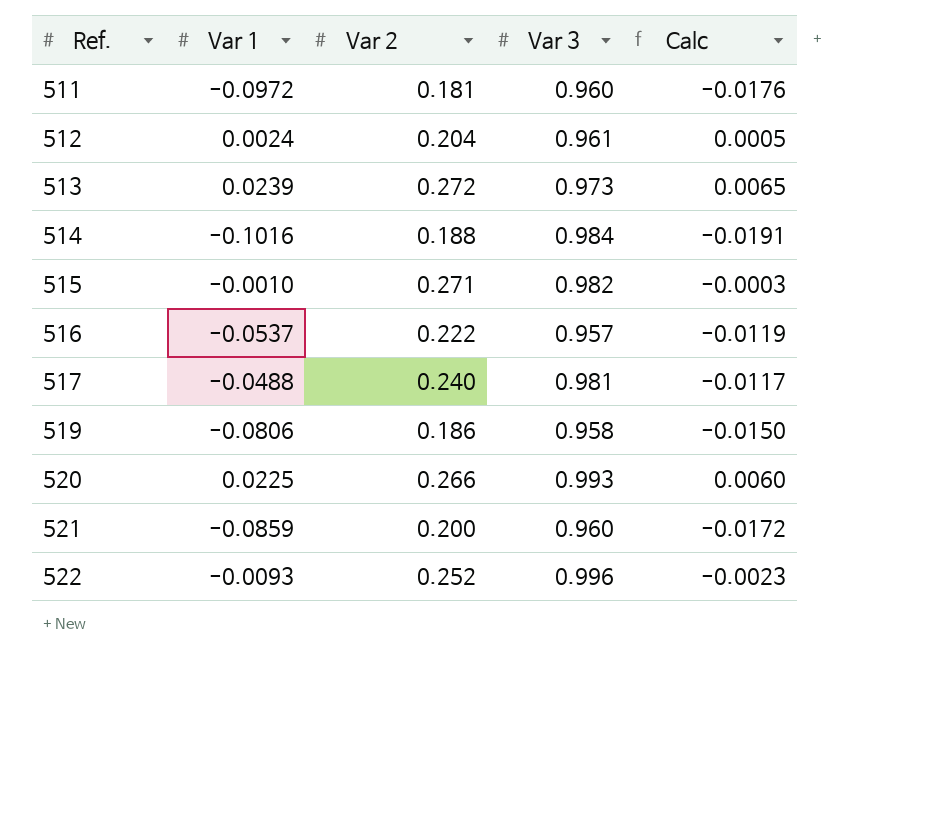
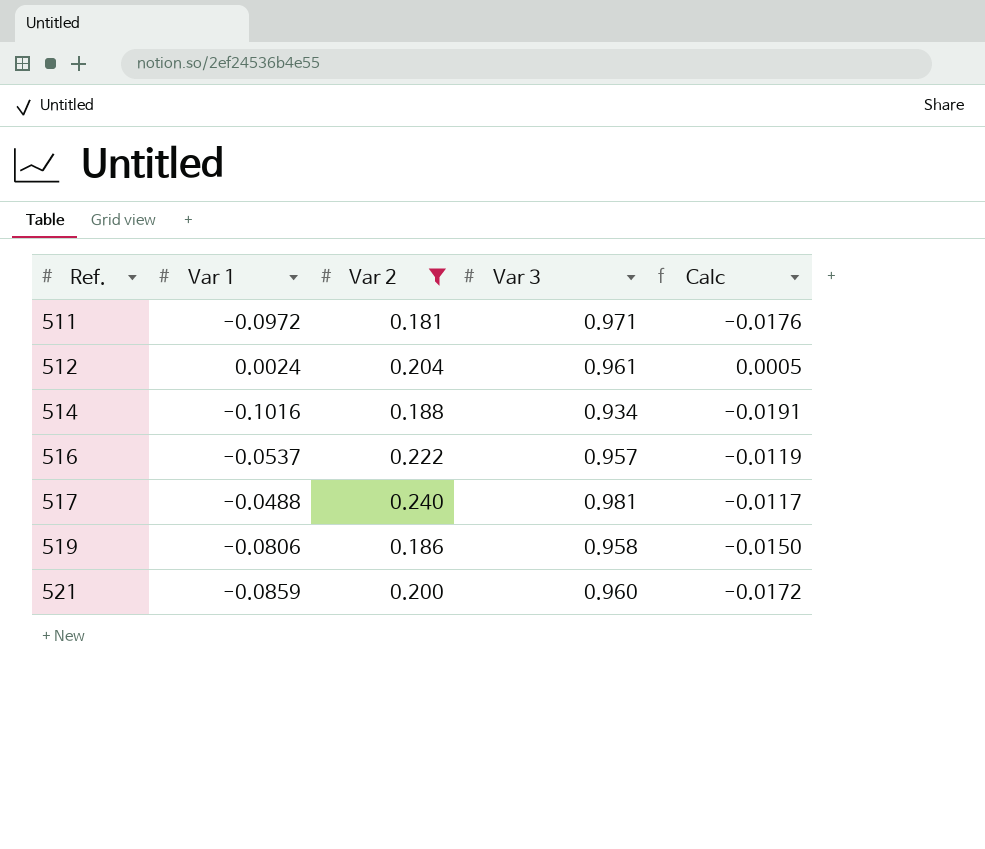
filter: none -> Var 2 <= 0.240
511 | Var 3: 0.960 -> 0.971
514 | Var 3: 0.984 -> 0.934

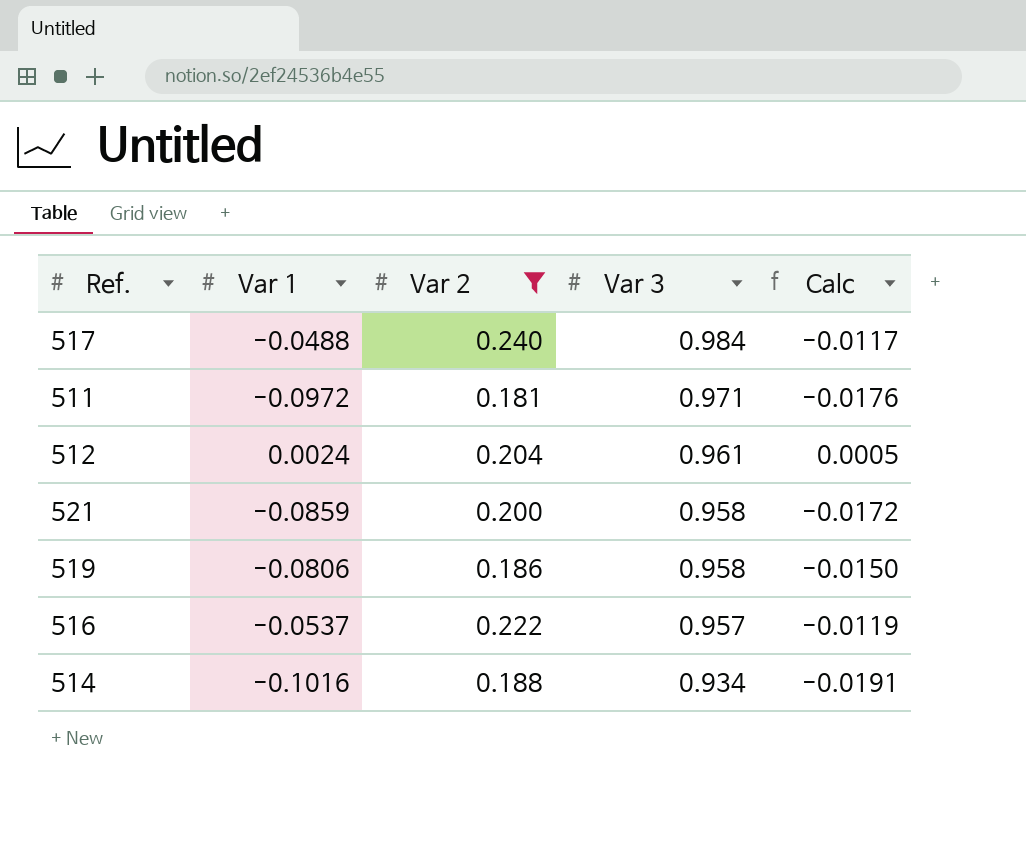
row order: Ref. ascending -> Var 3 descending
517 | Var 3: 0.981 -> 0.984
521 | Var 3: 0.960 -> 0.958

